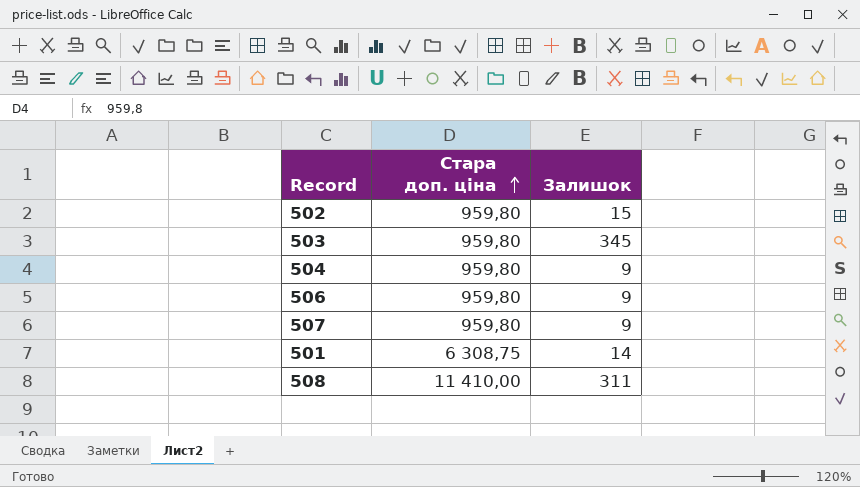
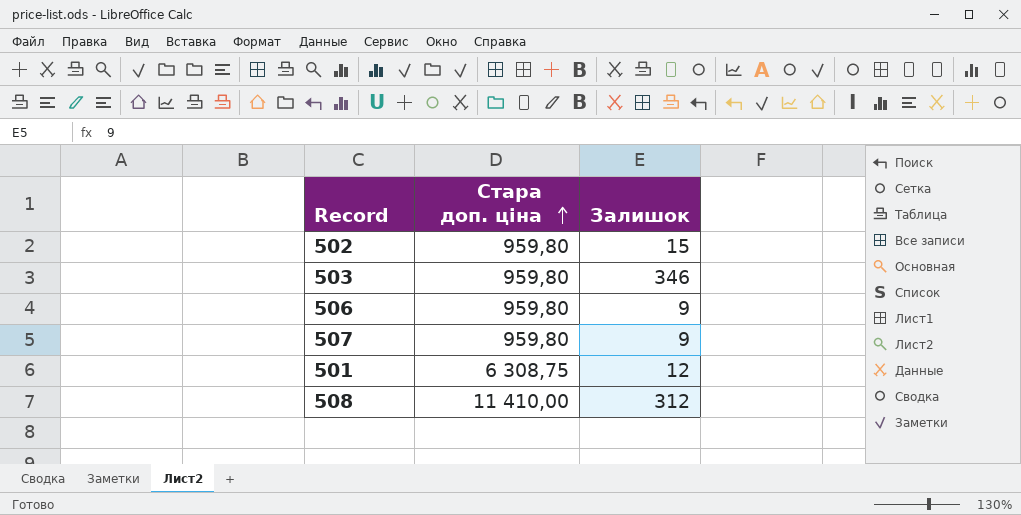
row 504: 959,80 | 9 -> none
503 | Залишок: 345 -> 346
501 | Залишок: 14 -> 12
508 | Залишок: 311 -> 312

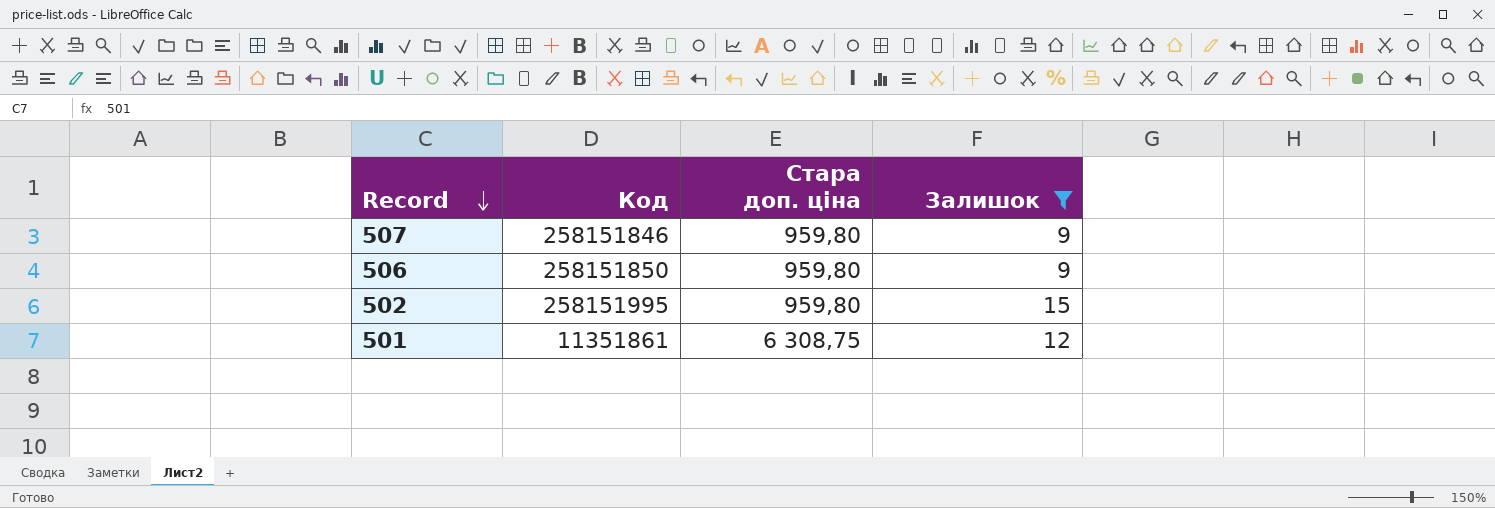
filter: none -> Залишок <= 15
row order: Стара доп. ціна ascending -> Record descending
column Код | position: none -> 2

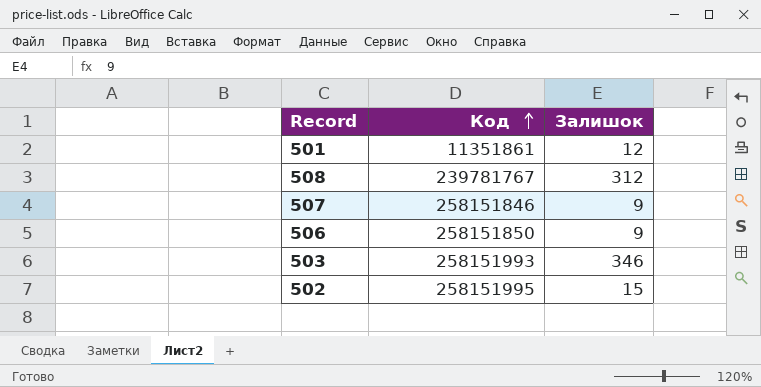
filter: Залишок <= 15 -> none
row order: Record descending -> Код ascending
column Стара доп. ціна | position: 3 -> none

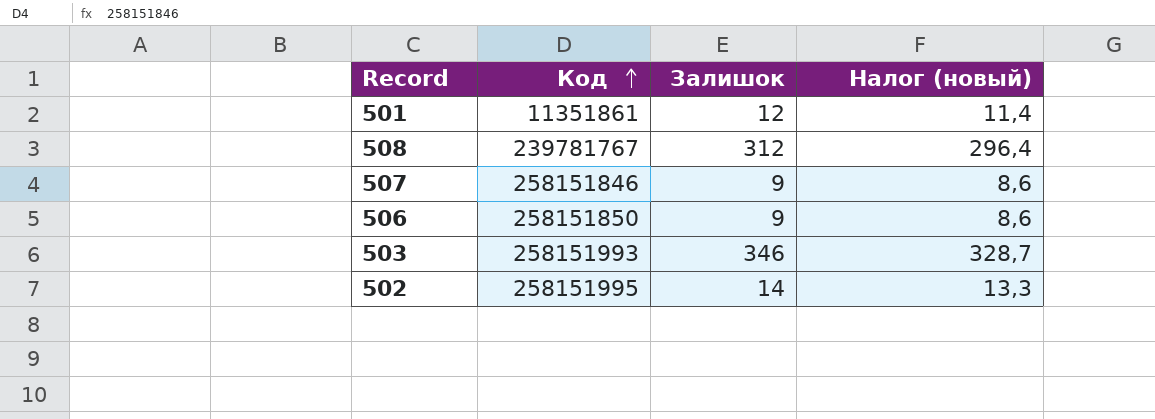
column Налог (новый) | formula: none -> [Залишок] * 0,95
502 | Залишок: 15 -> 14

